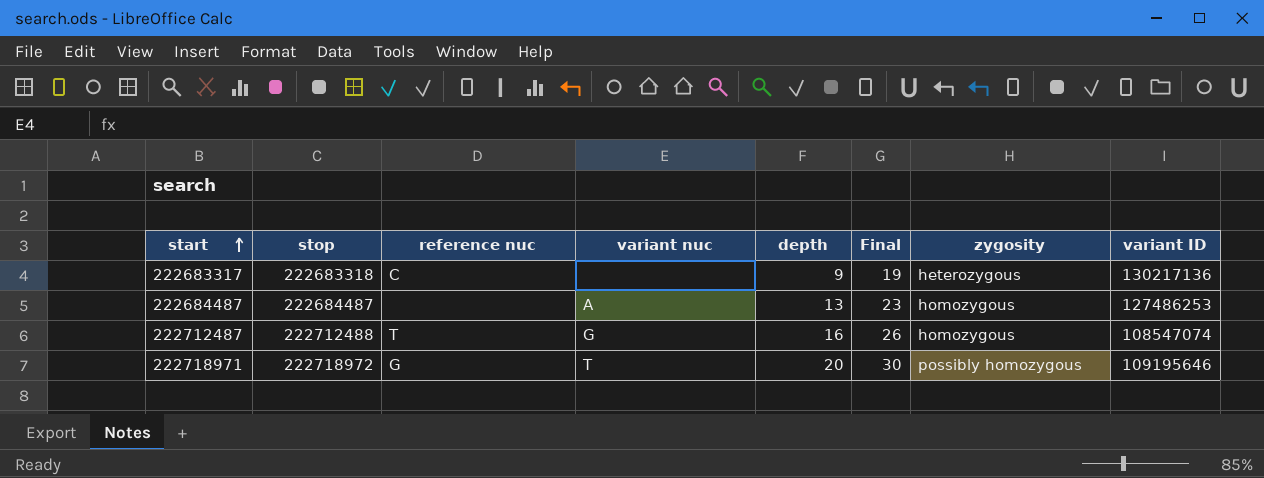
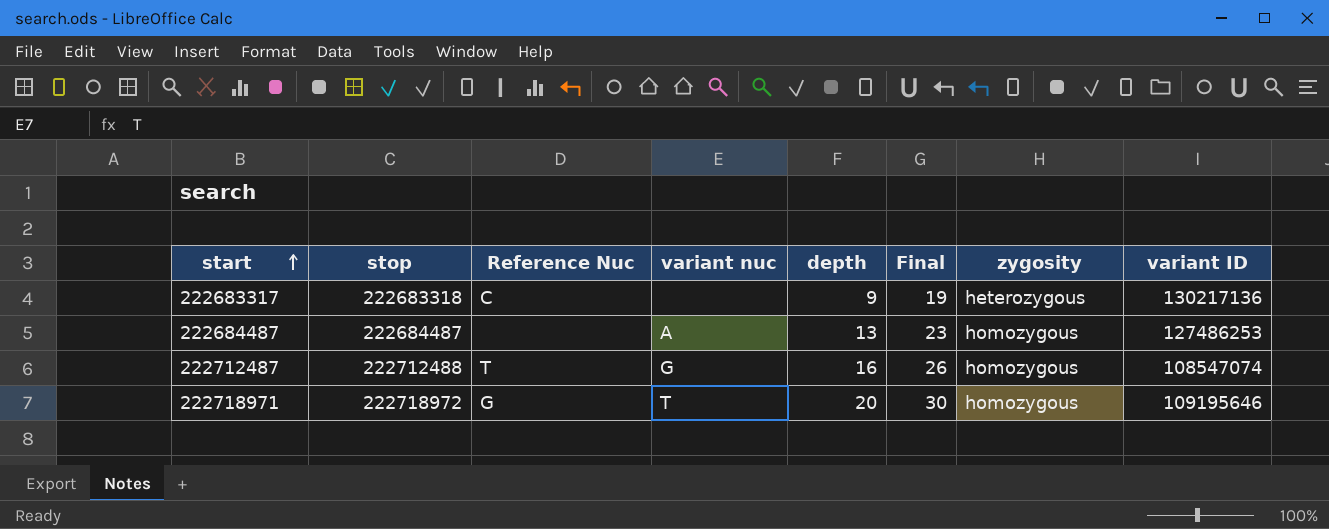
column name: reference nuc -> Reference Nuc
222718971 | zygosity: possibly homozygous -> homozygous

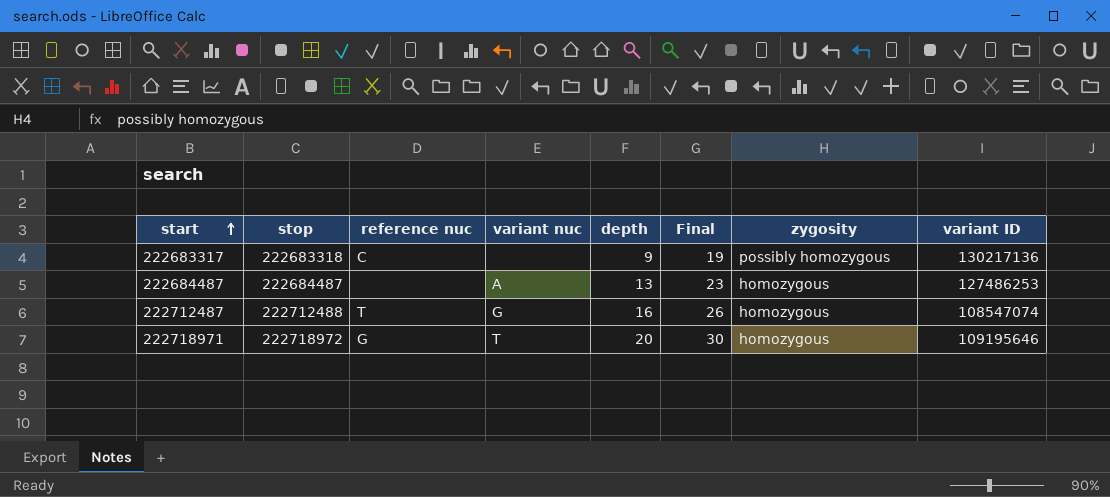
column name: Reference Nuc -> reference nuc
222683317 | zygosity: heterozygous -> possibly homozygous

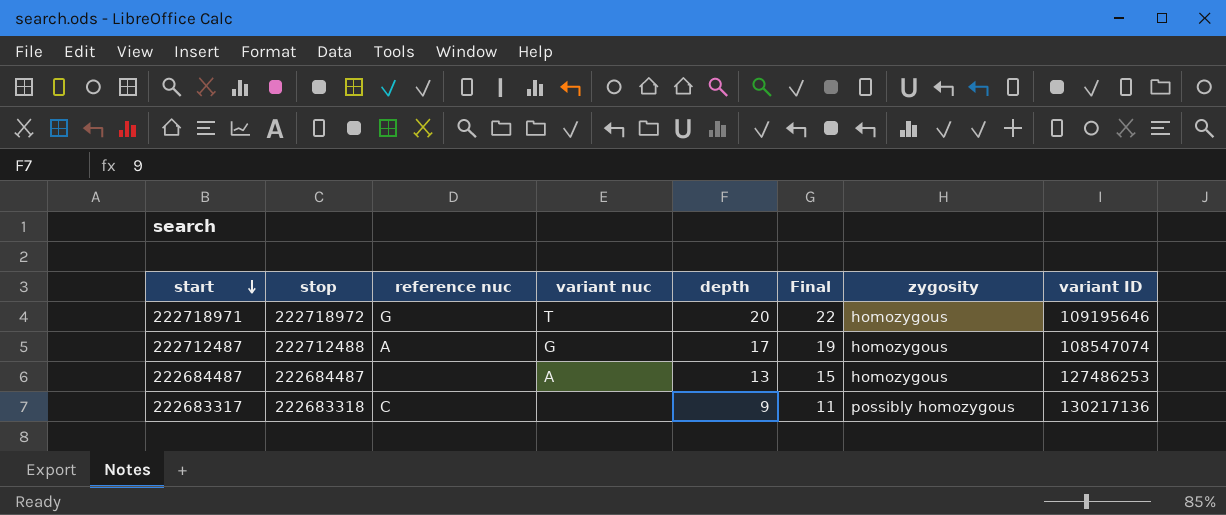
row order: start ascending -> start descending
column Final | formula: [depth] + 10 -> [depth] + 2
222712487 | reference nuc: T -> A
222712487 | depth: 16 -> 17

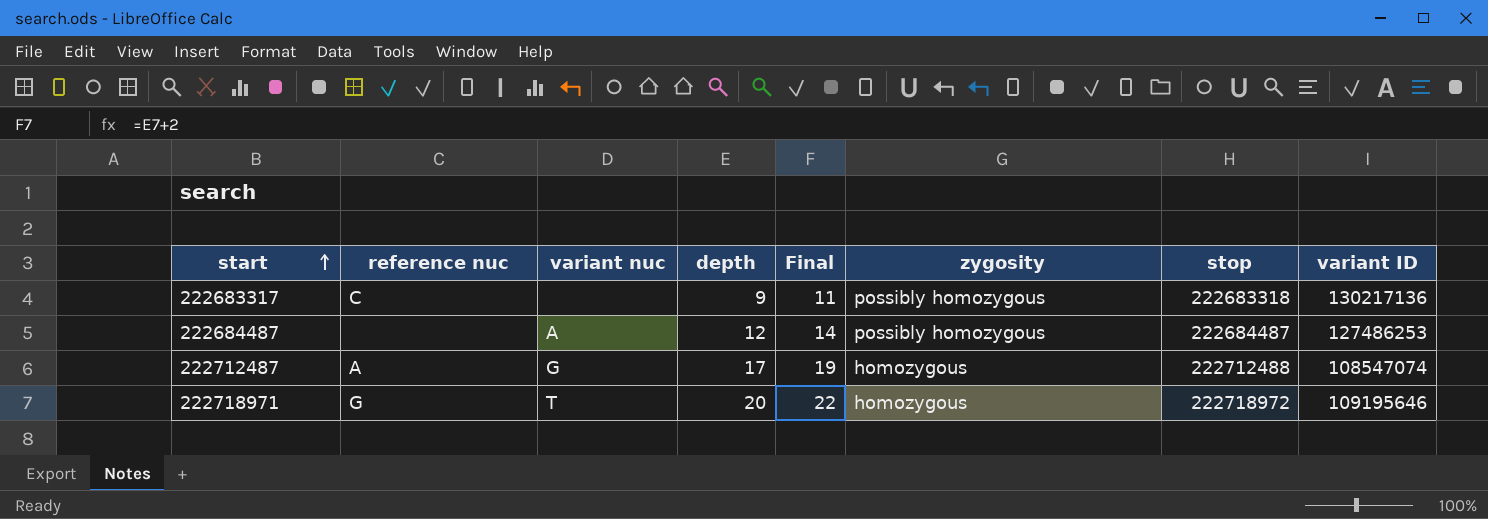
row order: start descending -> start ascending
column stop | position: 2 -> 7
222684487 | depth: 13 -> 12
222684487 | Final: 15 -> 14
222684487 | zygosity: homozygous -> possibly homozygous

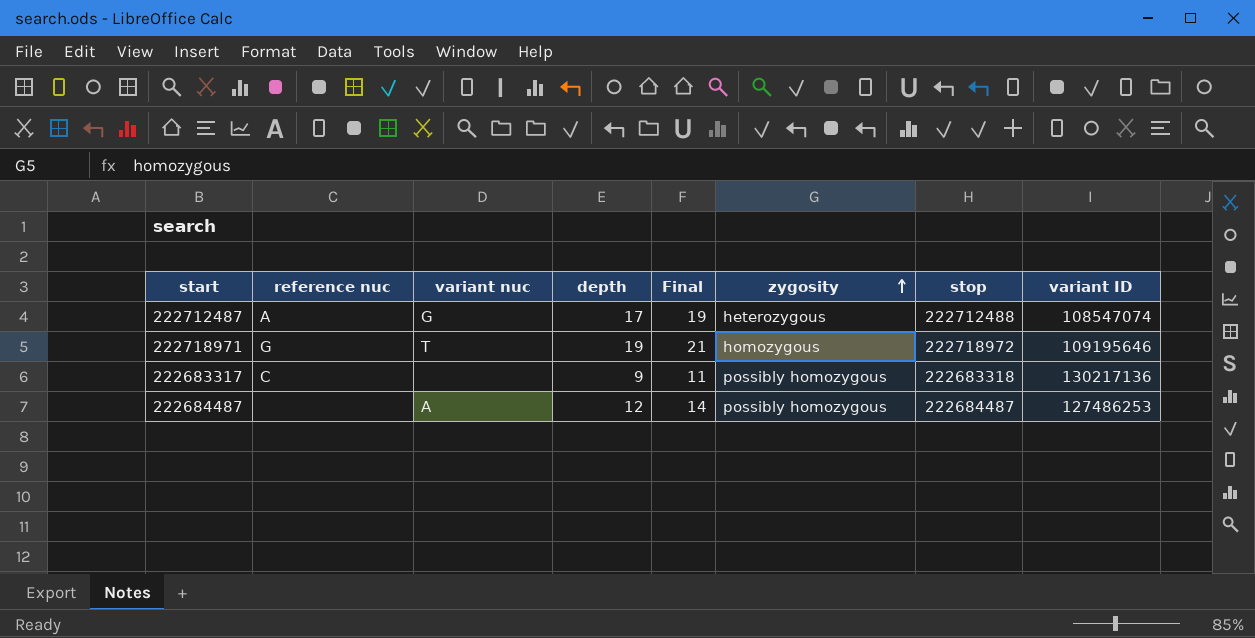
row order: start ascending -> zygosity ascending
222712487 | zygosity: homozygous -> heterozygous
222718971 | depth: 20 -> 19
222718971 | Final: 22 -> 21

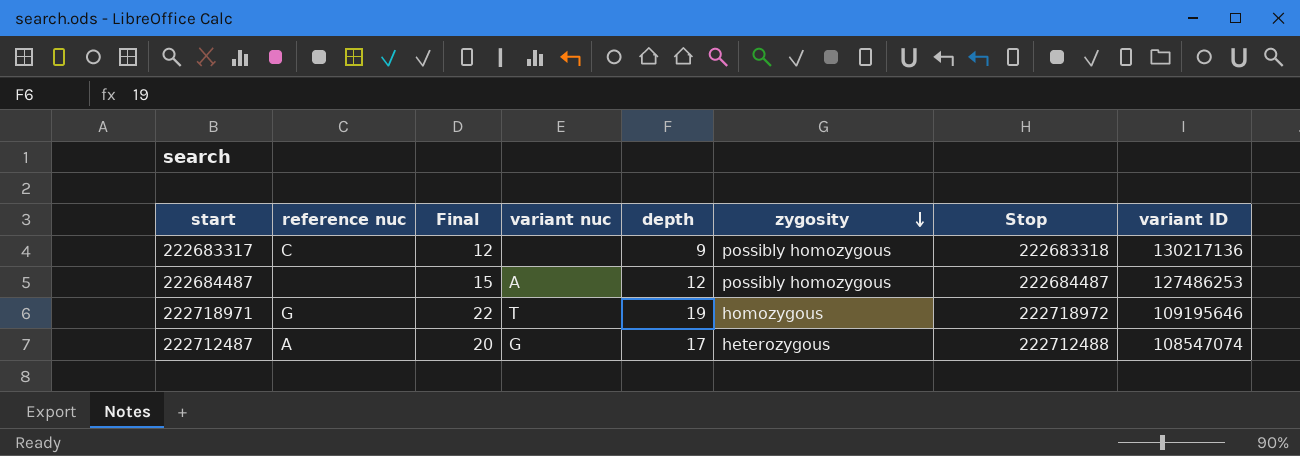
row order: zygosity ascending -> zygosity descending
column Final | formula: [depth] + 2 -> [depth] + 3
column Final | position: 5 -> 3
column name: stop -> Stop

